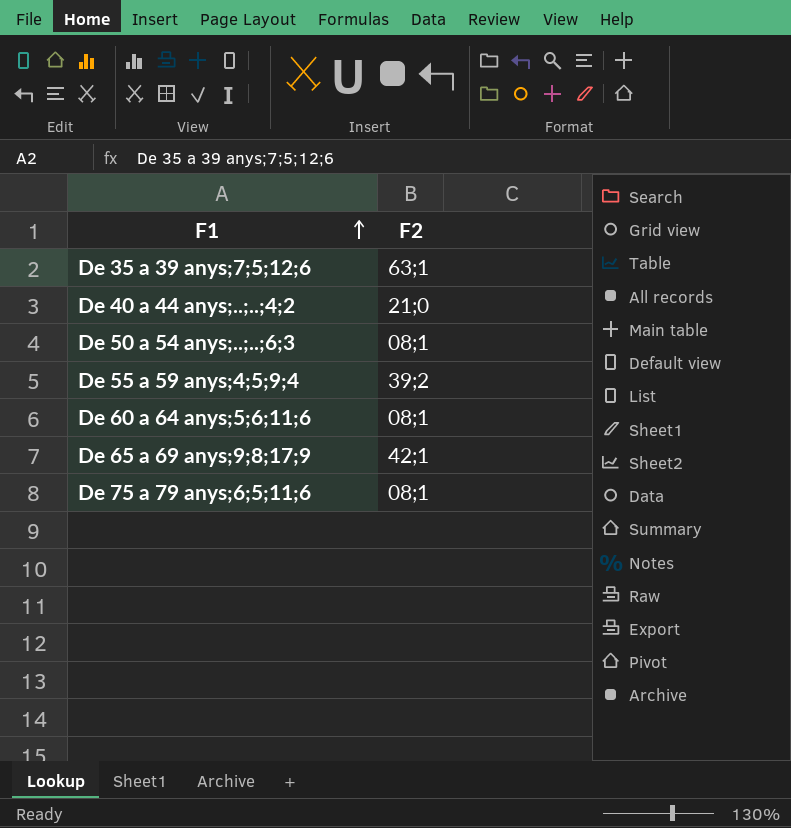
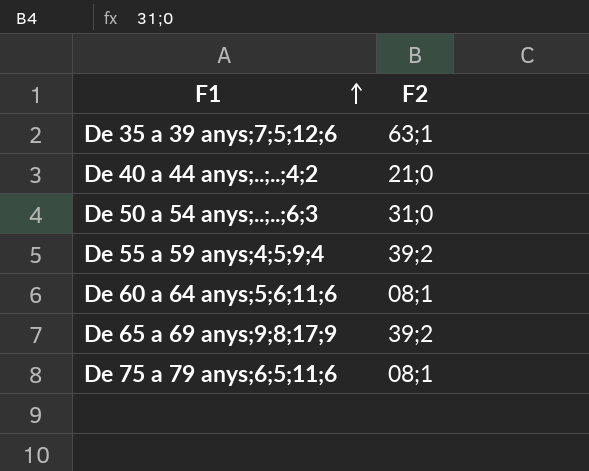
De 50 a 54 anys;..;..;6;3 | F2: 08;1 -> 31;0
De 65 a 69 anys;9;8;17;9 | F2: 42;1 -> 39;2

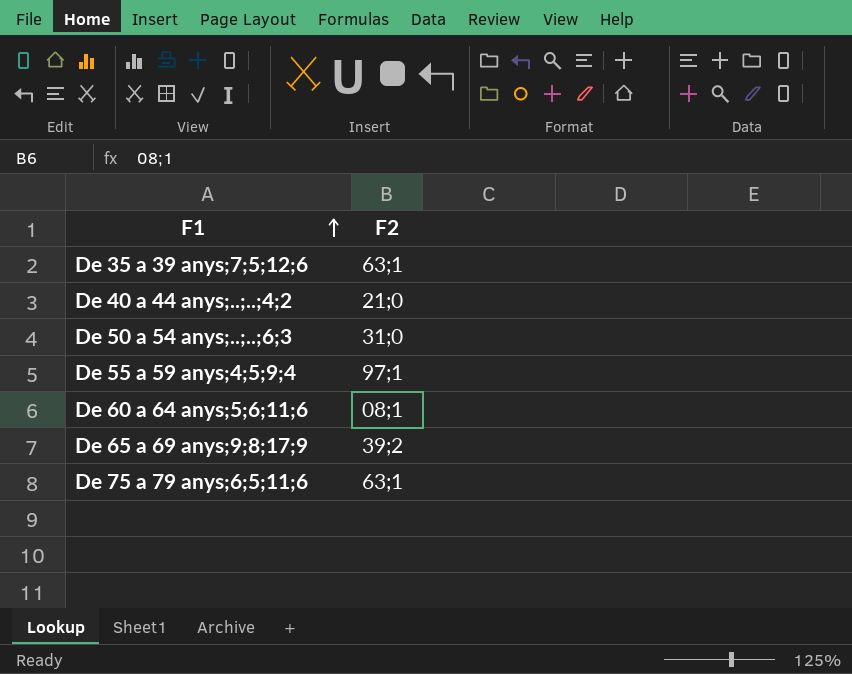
De 55 a 59 anys;4;5;9;4 | F2: 39;2 -> 97;1
De 75 a 79 anys;6;5;11;6 | F2: 08;1 -> 63;1

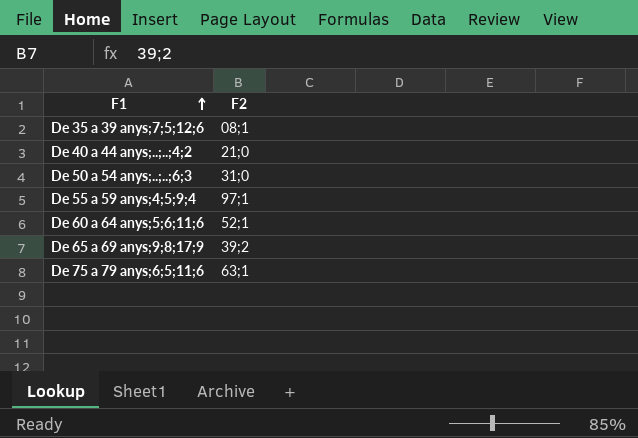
De 35 a 39 anys;7;5;12;6 | F2: 63;1 -> 08;1
De 60 a 64 anys;5;6;11;6 | F2: 08;1 -> 52;1

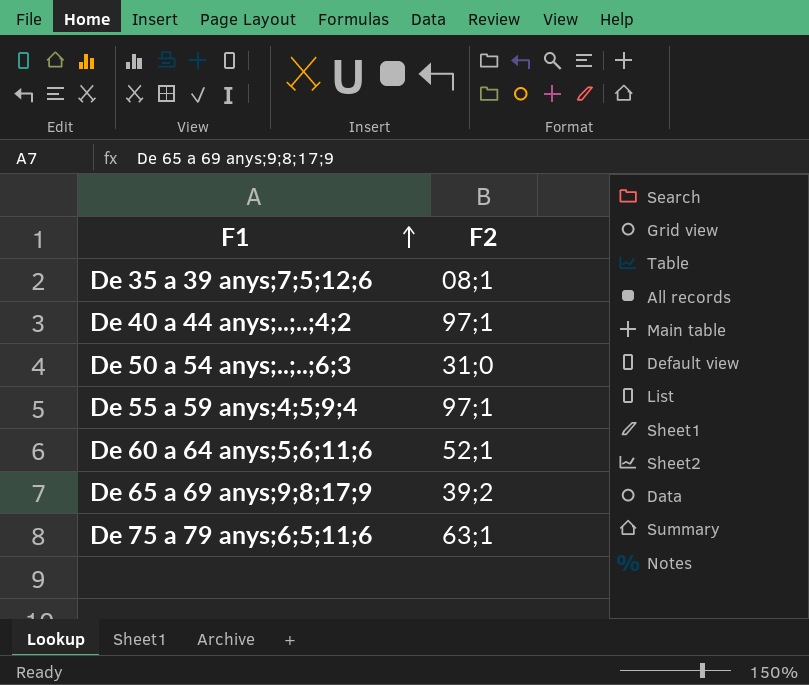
De 40 a 44 anys;..;..;4;2 | F2: 21;0 -> 97;1

